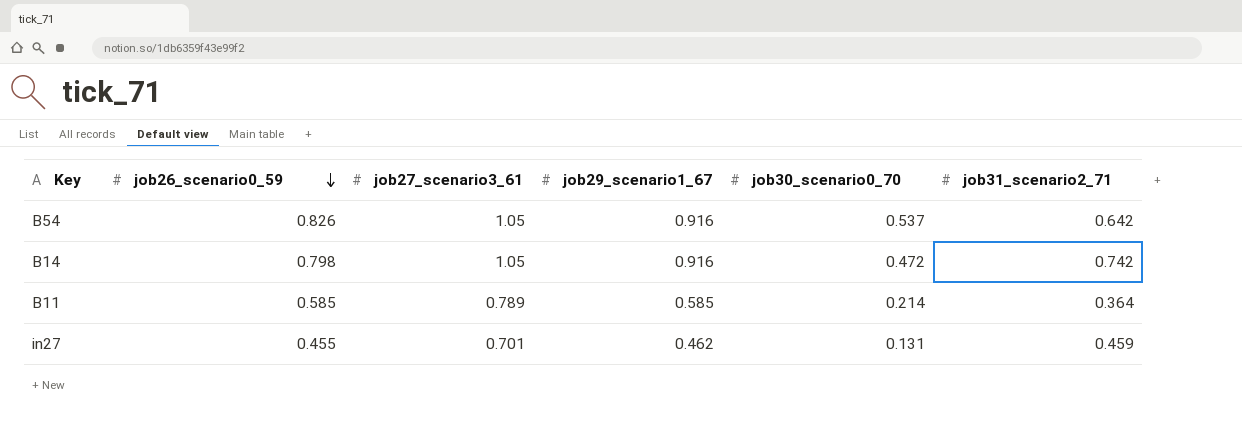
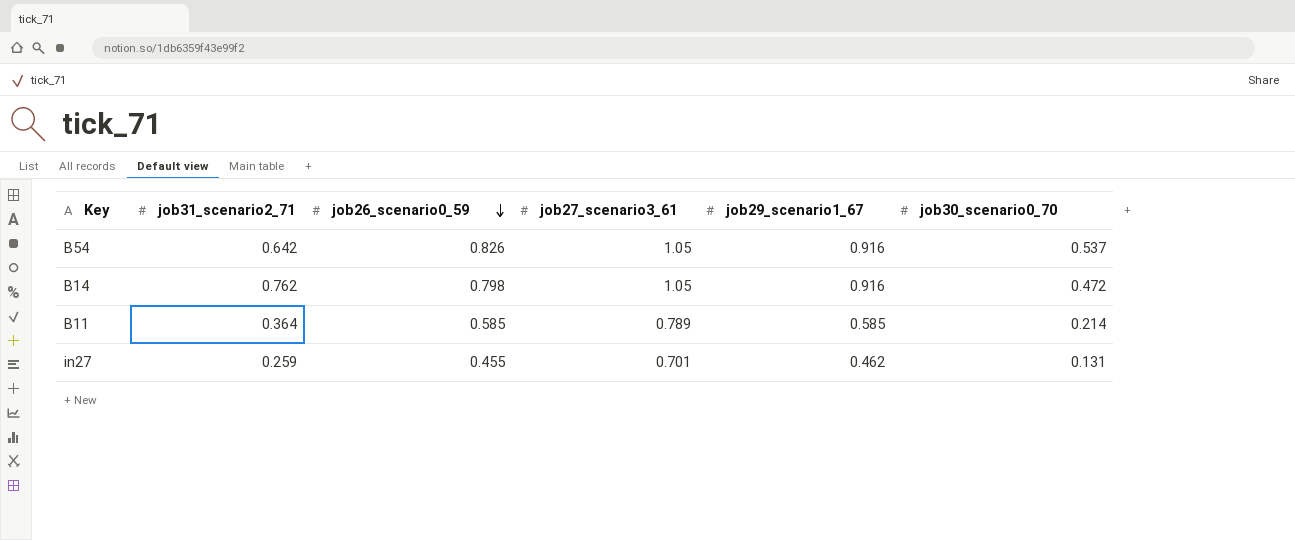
column job31_scenario2_71 | position: 6 -> 2
B14 | job31_scenario2_71: 0.742 -> 0.762
in27 | job31_scenario2_71: 0.459 -> 0.259

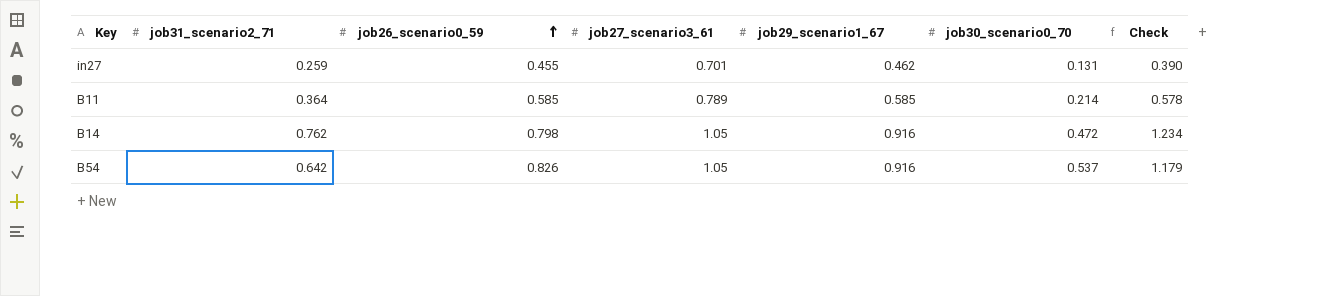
row order: job26_scenario0_59 descending -> job26_scenario0_59 ascending
column Check | formula: none -> [job31_scenario2_71] + [job30_scenario0_70]

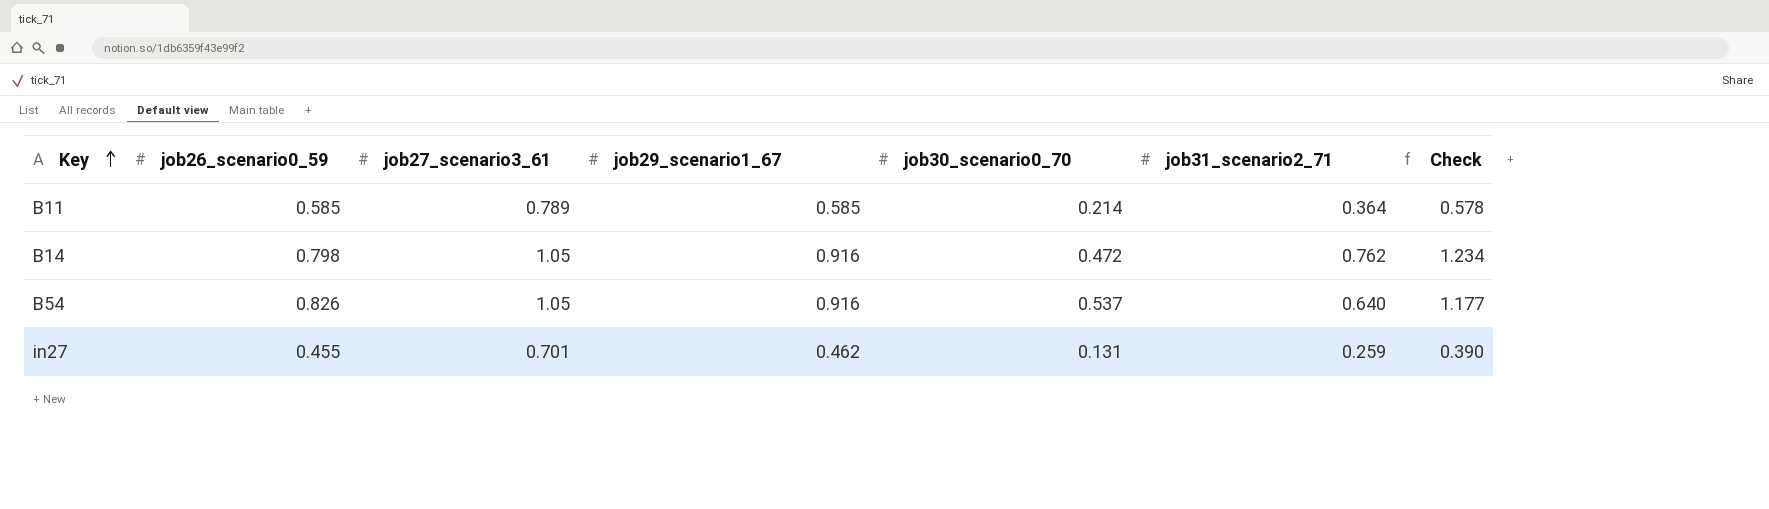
row order: job26_scenario0_59 ascending -> Key ascending
column job31_scenario2_71 | position: 2 -> 6
B54 | job31_scenario2_71: 0.642 -> 0.640
B54 | Check: 1.179 -> 1.177

